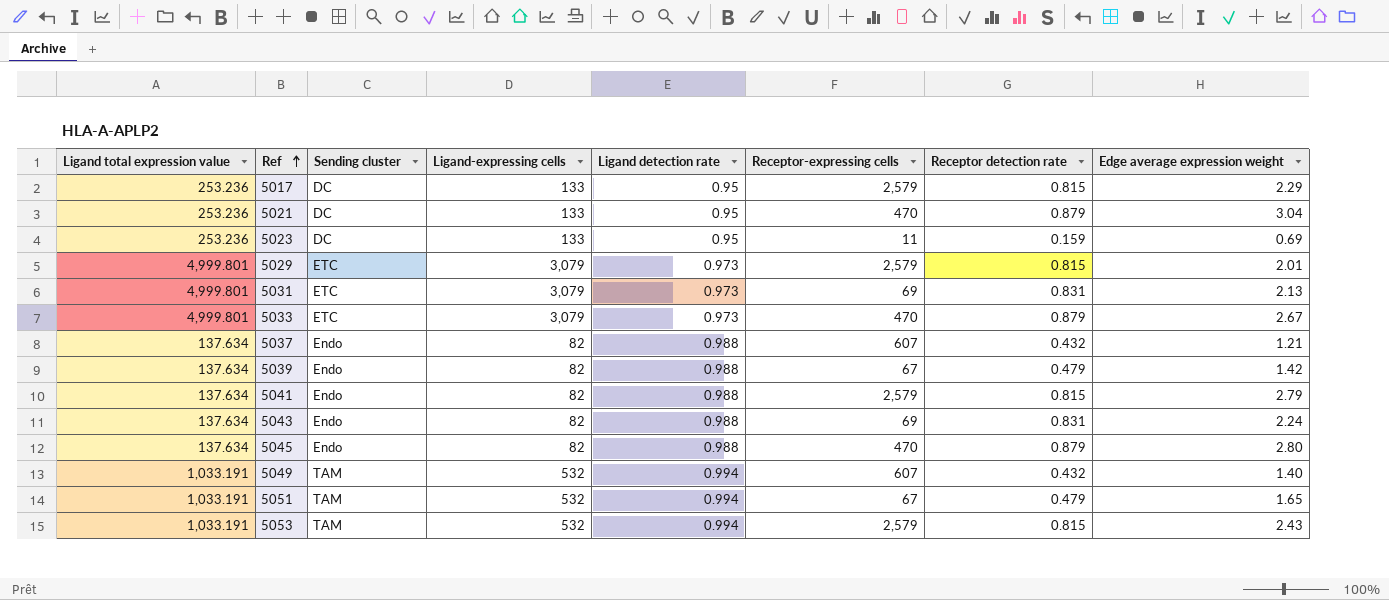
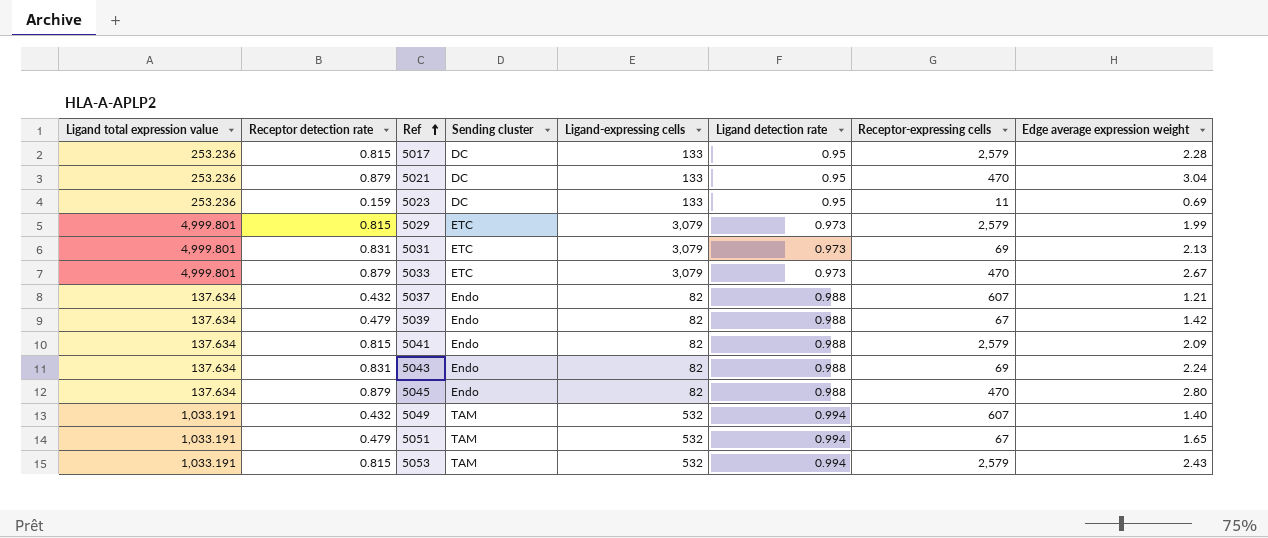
column Receptor detection rate | position: 7 -> 2
5017 | Edge average expression weight: 2.29 -> 2.28
5029 | Edge average expression weight: 2.01 -> 1.99
5041 | Edge average expression weight: 2.79 -> 2.09

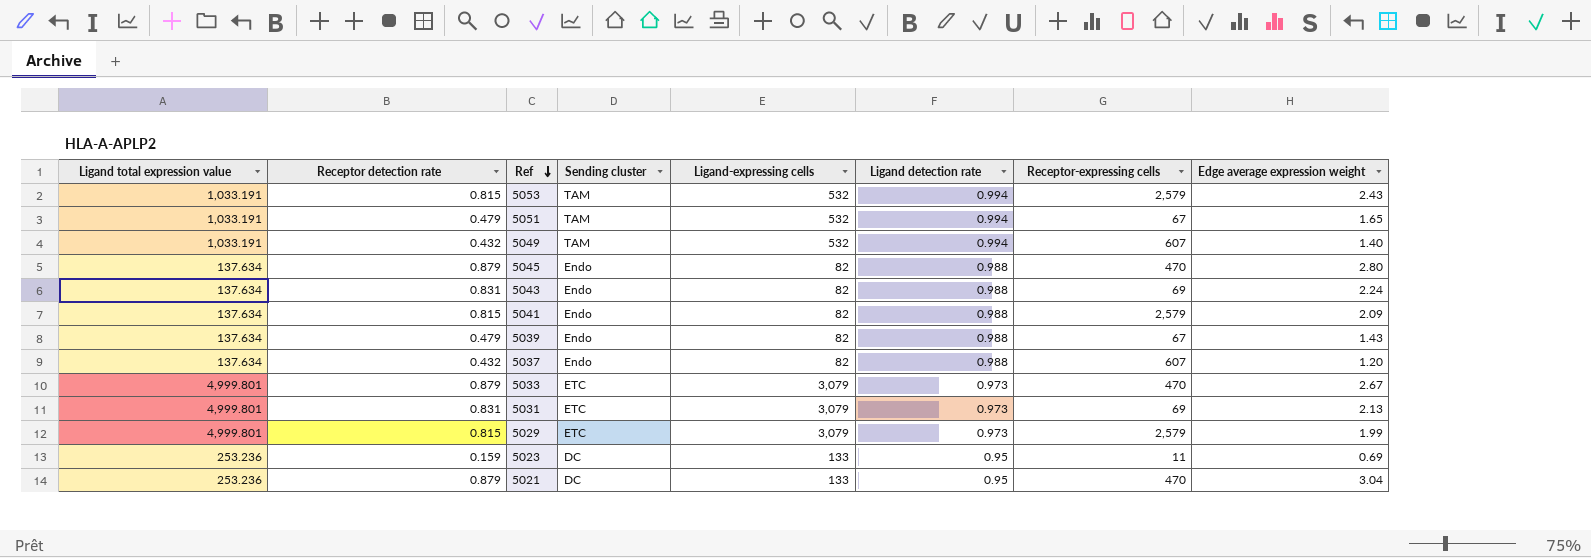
row order: Ref ascending -> Ref descending
row 5017: 253.236 | 0.815 | DC | 133 | 0.95 | 2,579 | 2.28 -> none
5039 | Edge average expression weight: 1.42 -> 1.43
5037 | Edge average expression weight: 1.21 -> 1.20

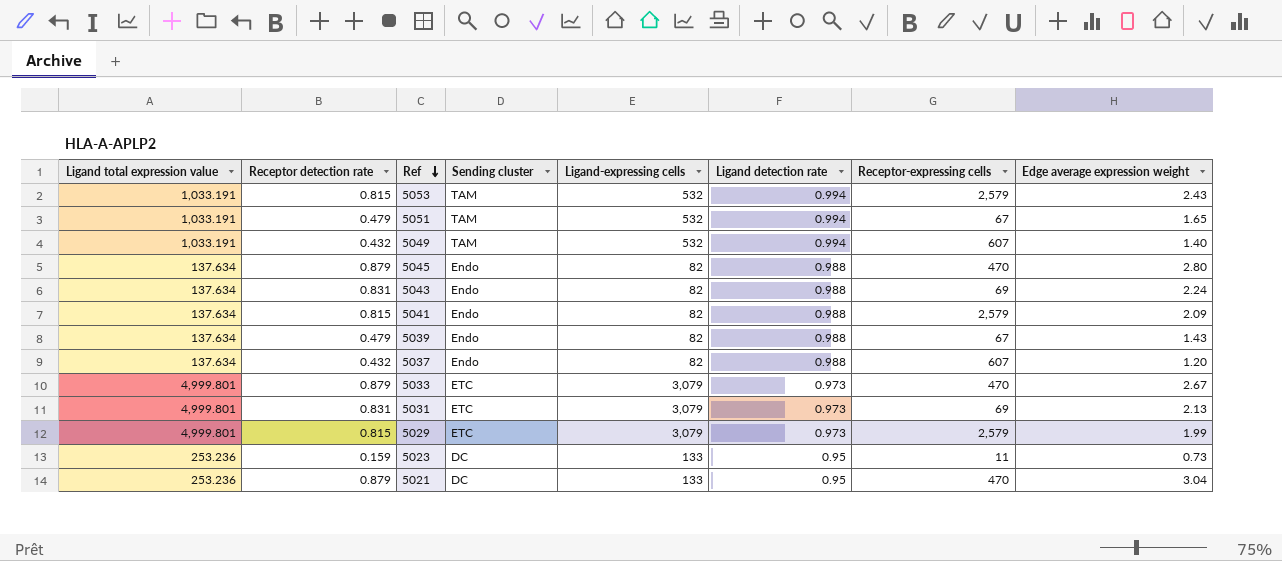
5023 | Edge average expression weight: 0.69 -> 0.73

